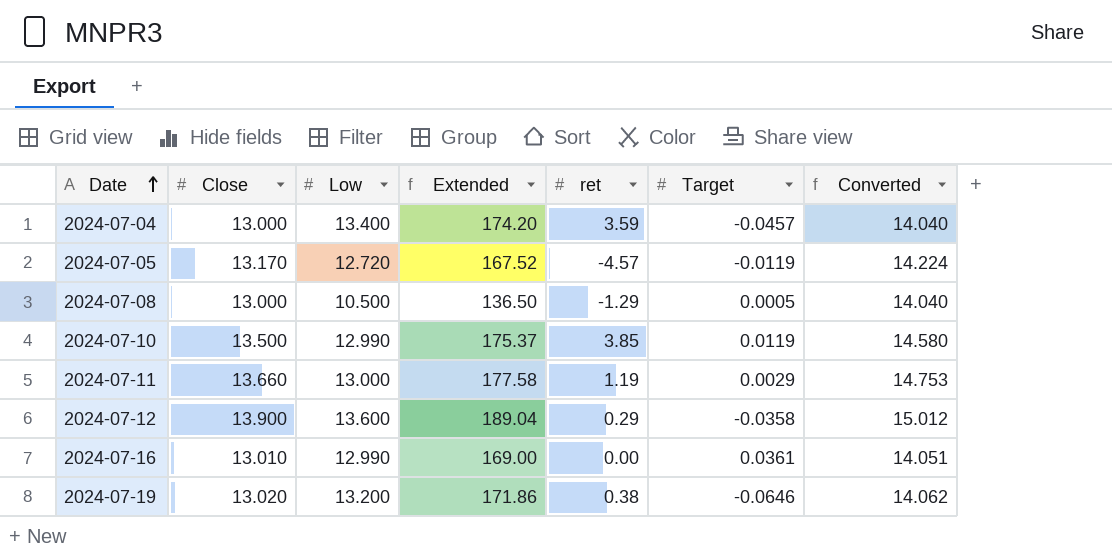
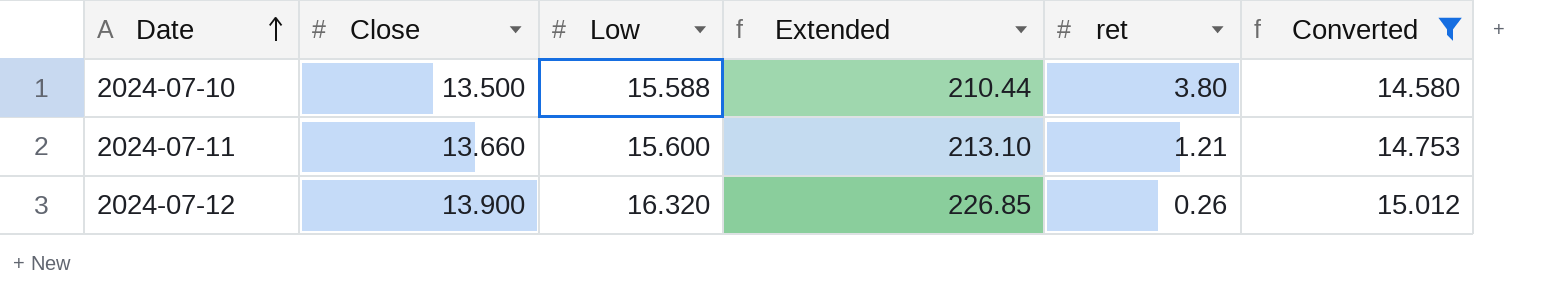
filter: none -> Converted >= 14.580
column Target | position: 6 -> none
2024-07-10 | Low: 12.990 -> 15.588
2024-07-10 | Extended: 175.37 -> 210.44
2024-07-10 | ret: 3.85 -> 3.80
2024-07-11 | Low: 13.000 -> 15.600
2024-07-11 | Extended: 177.58 -> 213.10
2024-07-11 | ret: 1.19 -> 1.21
2024-07-12 | Low: 13.600 -> 16.320
2024-07-12 | Extended: 189.04 -> 226.85
2024-07-12 | ret: 0.29 -> 0.26

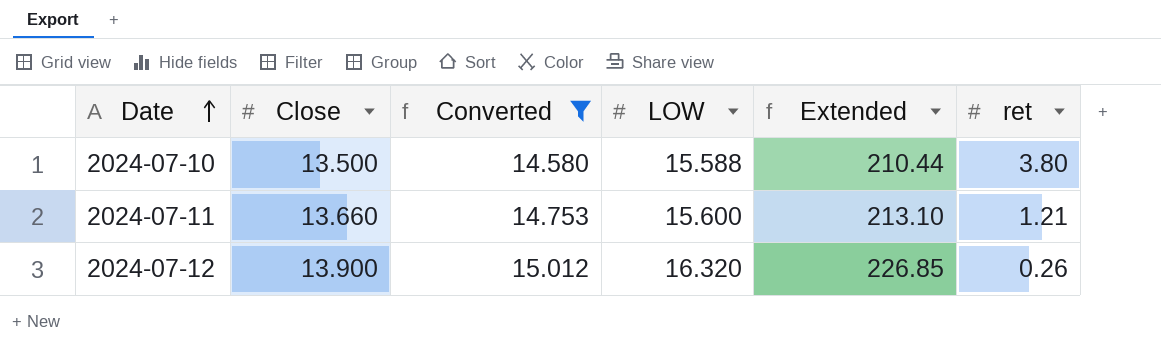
column Converted | position: 6 -> 3
column name: Low -> LOW

